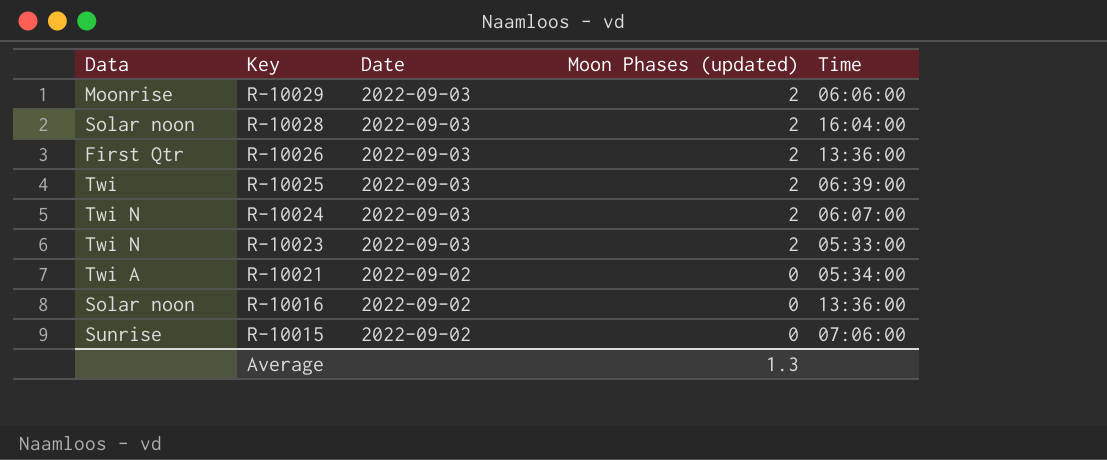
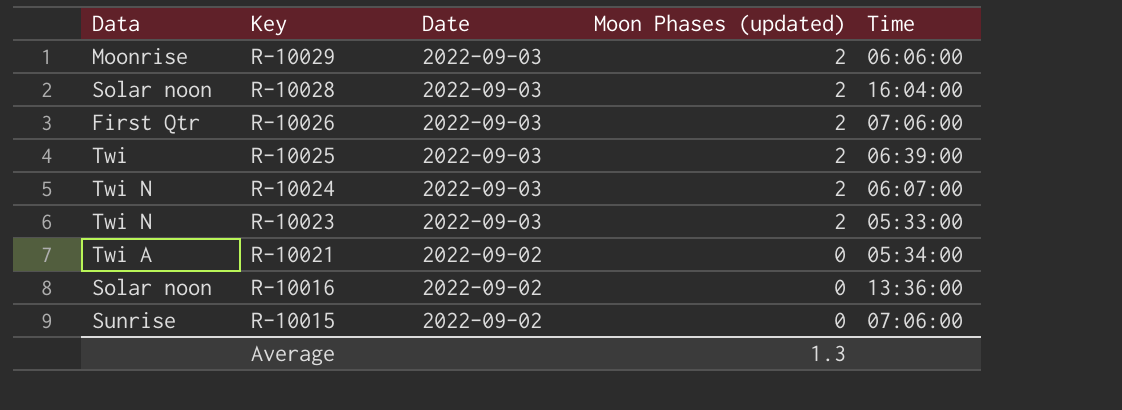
R-10026 | Time: 13:36:00 -> 07:06:00

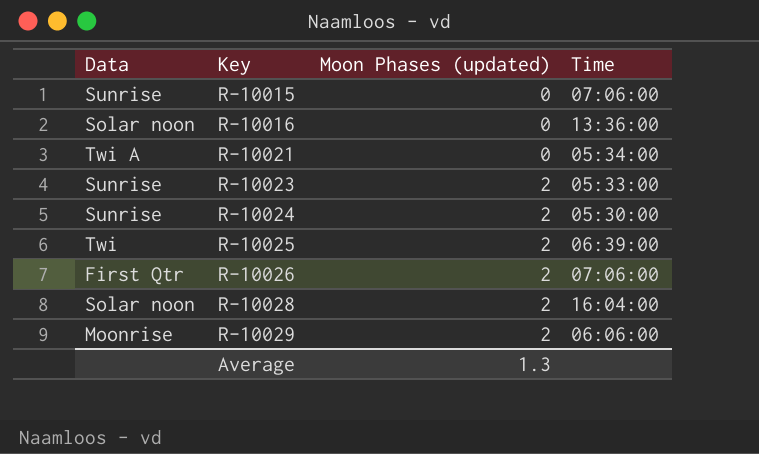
row order: Key descending -> Key ascending
column Date | position: 3 -> none
R-10023 | Data: Twi N -> Sunrise
R-10024 | Data: Twi N -> Sunrise
R-10024 | Time: 06:07:00 -> 05:30:00

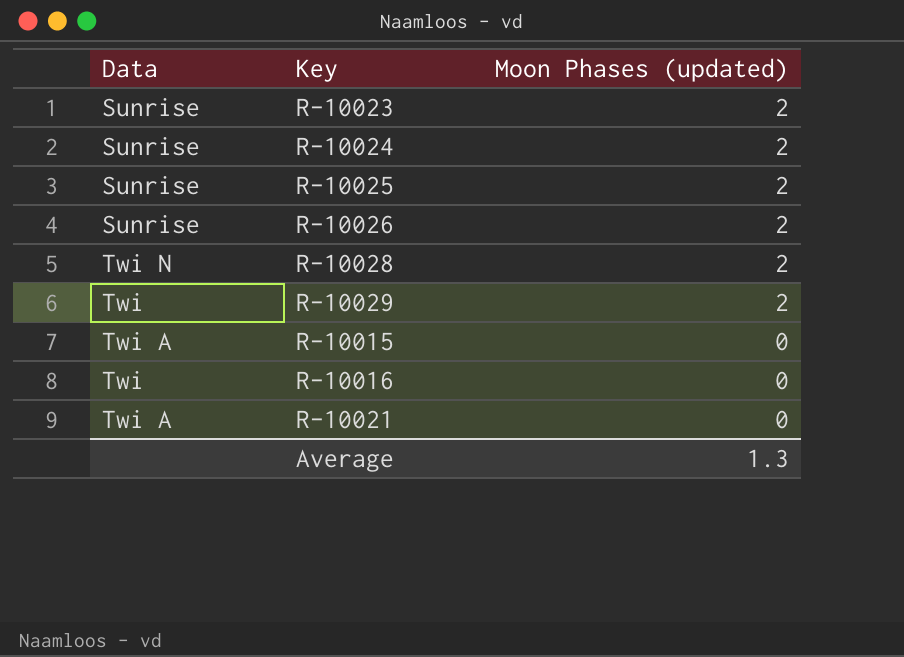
row order: Key ascending -> Moon Phases (updated) descending
column Time | position: 4 -> none
R-10025 | Data: Twi -> Sunrise
R-10026 | Data: First Qtr -> Sunrise
R-10028 | Data: Solar noon -> Twi N
R-10029 | Data: Moonrise -> Twi
R-10015 | Data: Sunrise -> Twi A
R-10016 | Data: Solar noon -> Twi

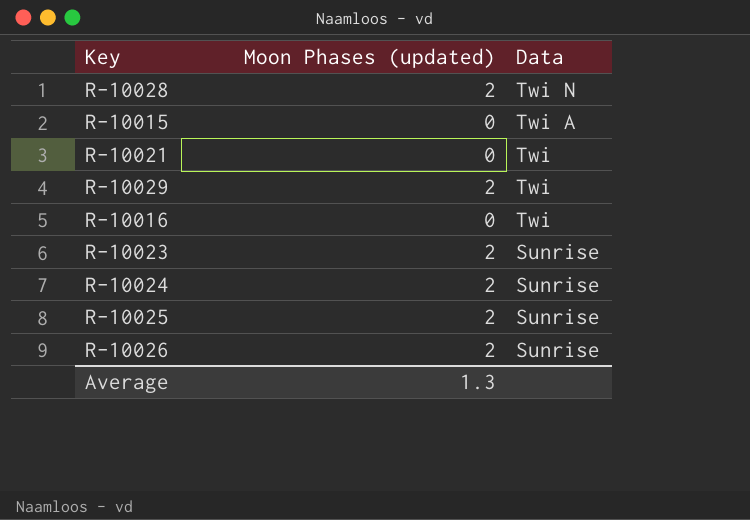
row order: Moon Phases (updated) descending -> Data descending
column Data | position: 1 -> 3
R-10021 | Data: Twi A -> Twi

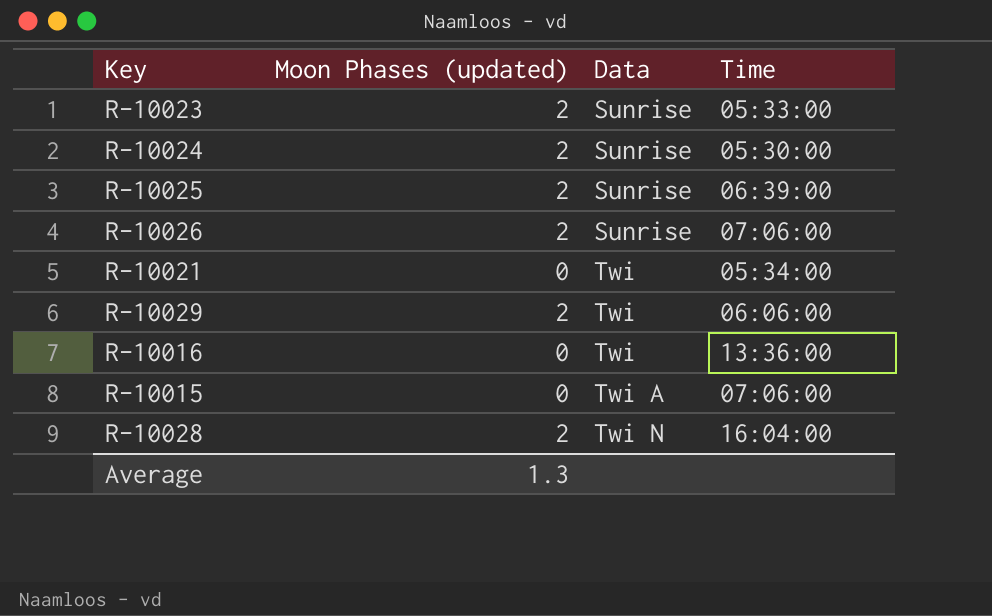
row order: Data descending -> Data ascending
column Time | position: none -> 4

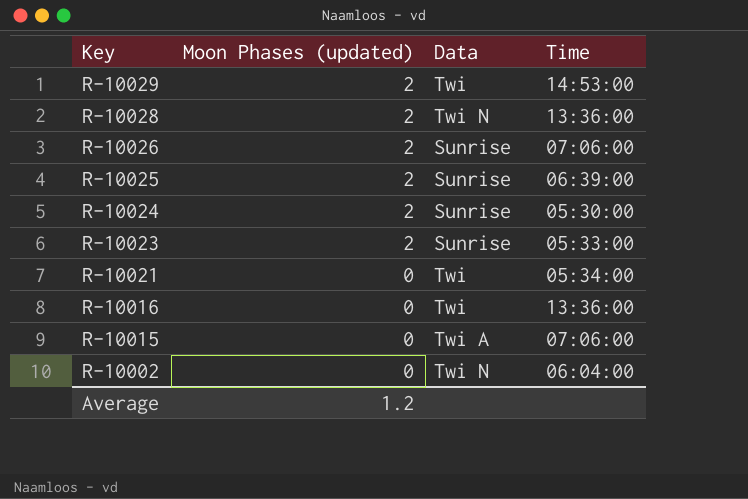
row order: Data ascending -> Key descending
R-10029 | Time: 06:06:00 -> 14:53:00
R-10028 | Time: 16:04:00 -> 13:36:00
row R-10002: none -> 0 | Twi N | 06:04:00
Average | Moon Phases (updated): 1.3 -> 1.2

